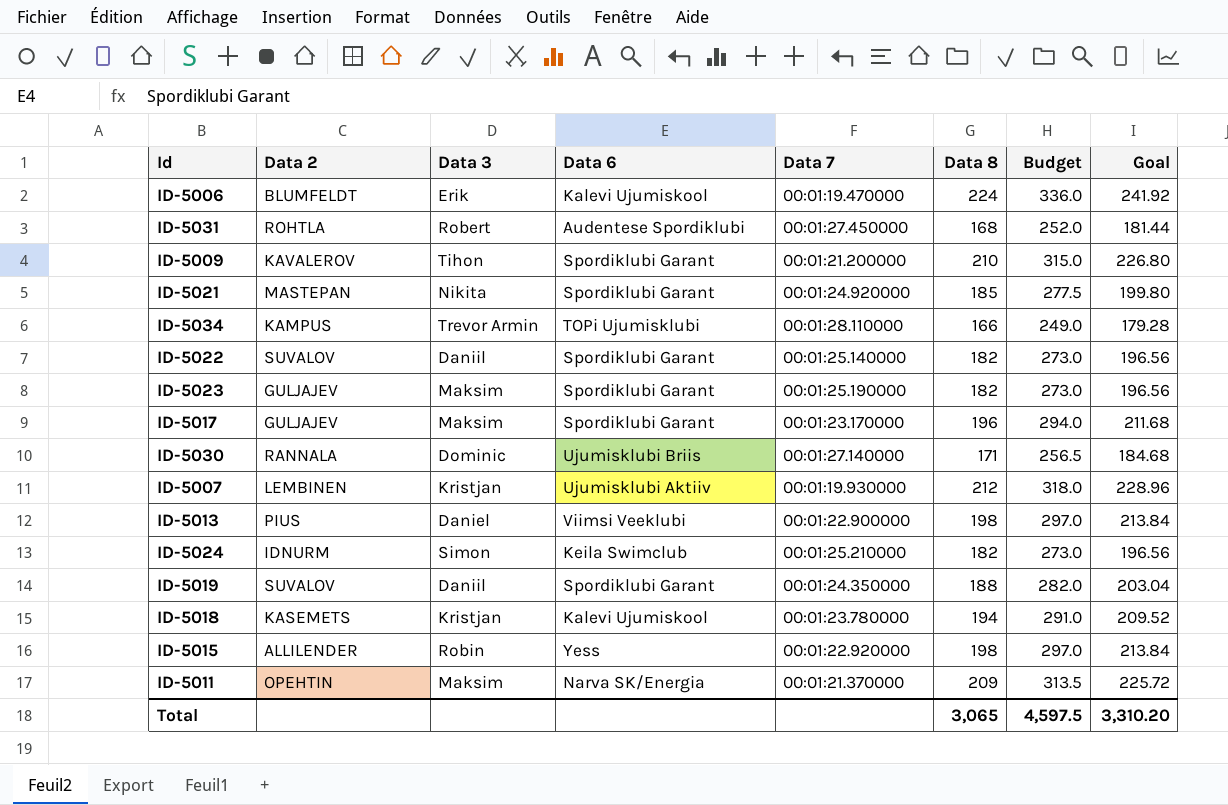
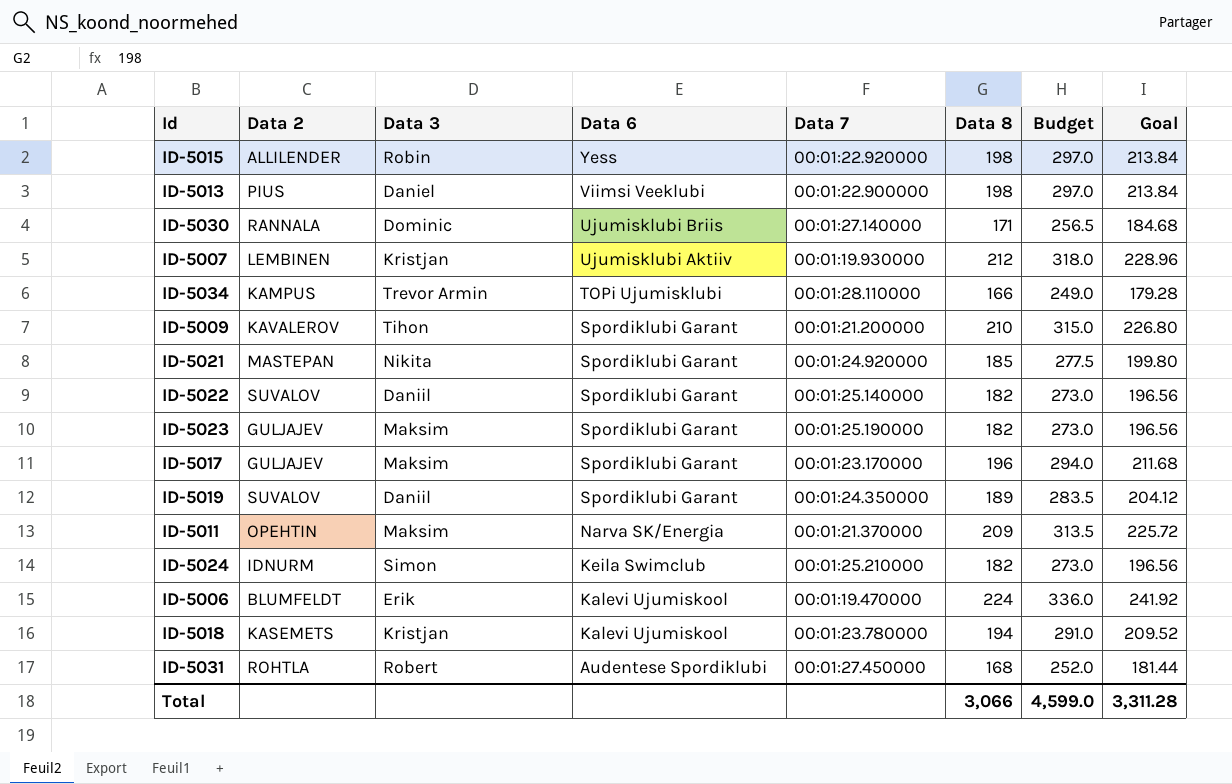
row order: none -> Data 6 descending
ID-5019 | Data 8: 188 -> 189
ID-5019 | Budget: 282.0 -> 283.5
ID-5019 | Goal: 203.04 -> 204.12
Total | Data 8: 3,065 -> 3,066
Total | Budget: 4,597.5 -> 4,599.0
Total | Goal: 3,310.20 -> 3,311.28

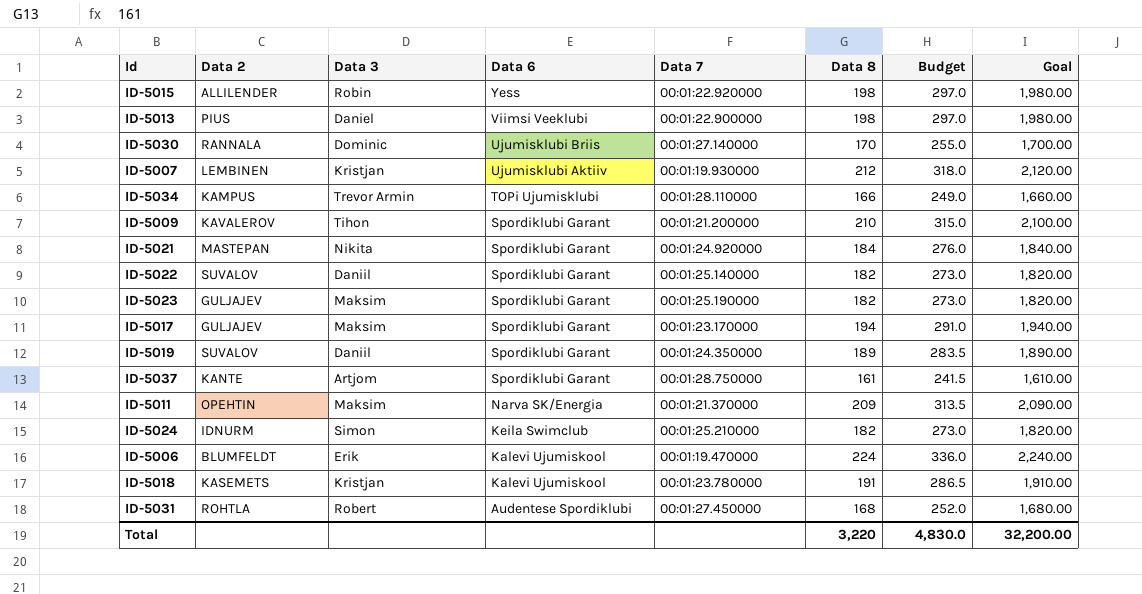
column Goal | formula: [Data 8] * 1.08 -> [Data 8] * 10
ID-5030 | Data 8: 171 -> 170
ID-5030 | Budget: 256.5 -> 255.0
ID-5021 | Data 8: 185 -> 184
ID-5021 | Budget: 277.5 -> 276.0
ID-5017 | Data 8: 196 -> 194
ID-5017 | Budget: 294.0 -> 291.0
row ID-5037: none -> KANTE | Artjom | Spordiklubi Garant | 00:01:28.750000 | 161 | 241.5 | 1,610.00
ID-5018 | Data 8: 194 -> 191
ID-5018 | Budget: 291.0 -> 286.5
Total | Data 8: 3,066 -> 3,220
Total | Budget: 4,599.0 -> 4,830.0
Total | Goal: 3,311.28 -> 32,200.00

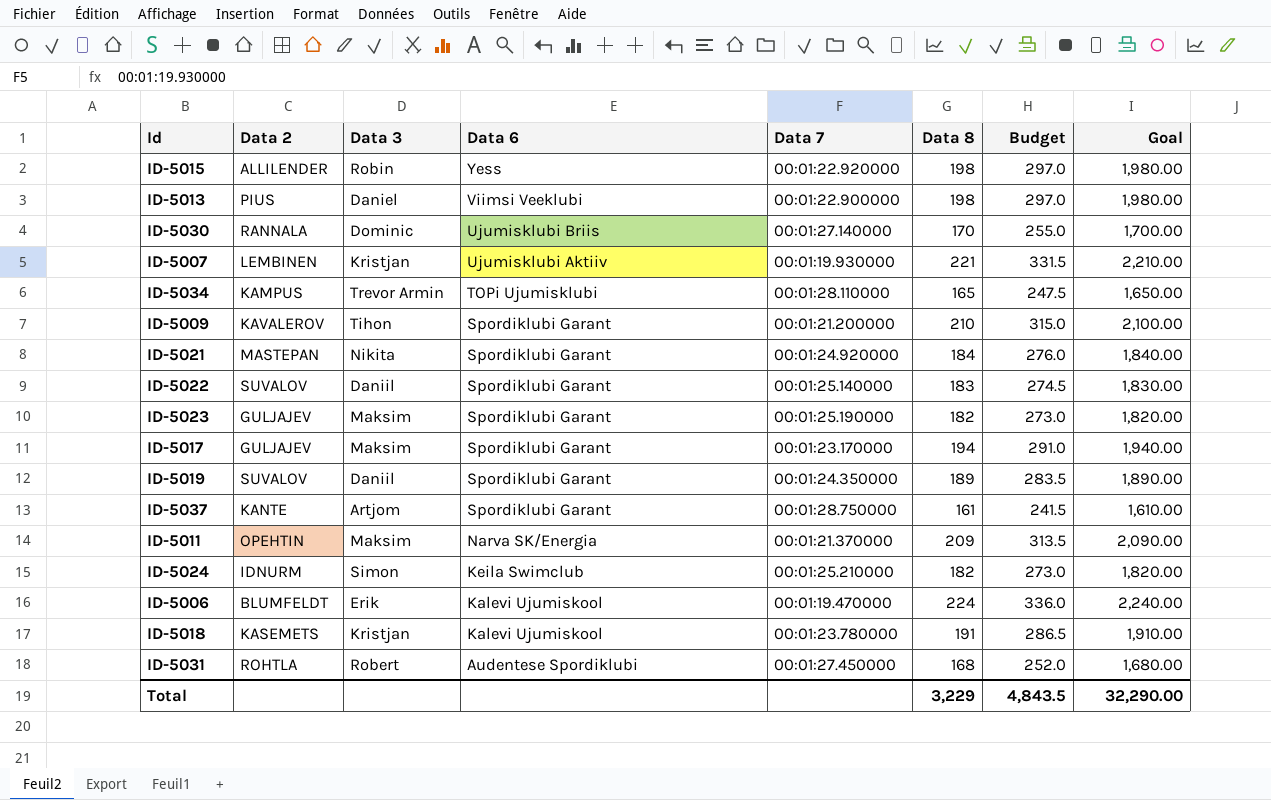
ID-5007 | Data 8: 212 -> 221
ID-5007 | Budget: 318.0 -> 331.5
ID-5007 | Goal: 2,120.00 -> 2,210.00
ID-5034 | Data 8: 166 -> 165
ID-5034 | Budget: 249.0 -> 247.5
ID-5034 | Goal: 1,660.00 -> 1,650.00
ID-5022 | Data 8: 182 -> 183
ID-5022 | Budget: 273.0 -> 274.5
ID-5022 | Goal: 1,820.00 -> 1,830.00
Total | Data 8: 3,220 -> 3,229
Total | Budget: 4,830.0 -> 4,843.5
Total | Goal: 32,200.00 -> 32,290.00

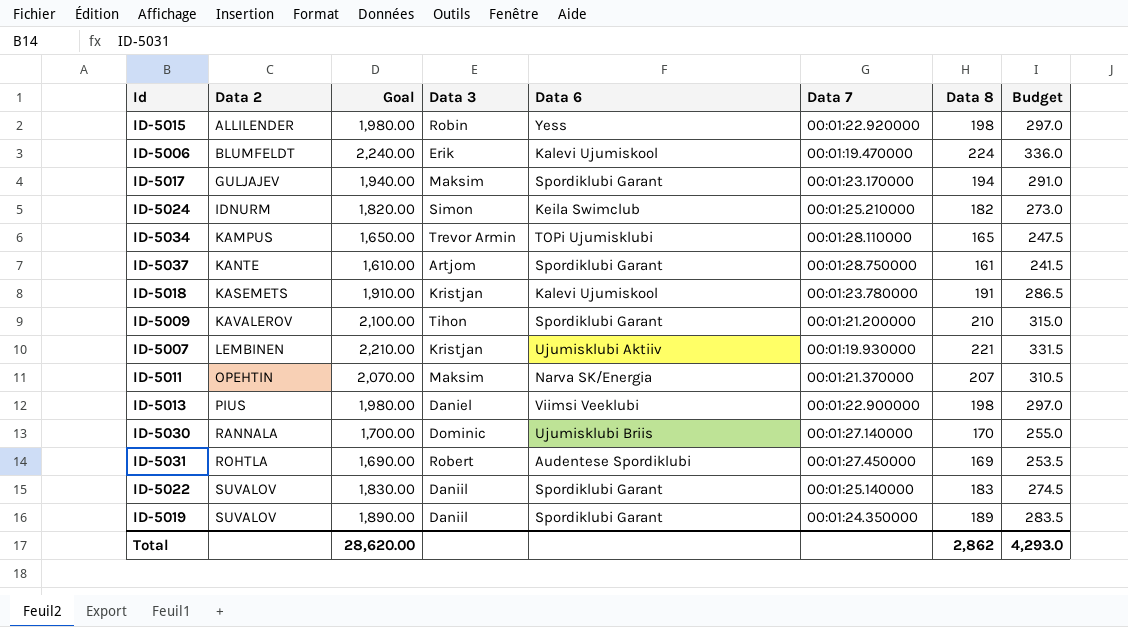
row order: Data 6 descending -> Data 2 ascending
column Goal | position: 8 -> 3
row ID-5021: MASTEPAN | Nikita | Spordiklubi Garant | 00:01:24.920000 | 184 | 276.0 | 1,840.00 -> none
row ID-5023: GULJAJEV | Maksim | Spordiklubi Garant | 00:01:25.190000 | 182 | 273.0 | 1,820.00 -> none
ID-5011 | Goal: 2,090.00 -> 2,070.00
ID-5011 | Data 8: 209 -> 207
ID-5011 | Budget: 313.5 -> 310.5
ID-5031 | Goal: 1,680.00 -> 1,690.00
ID-5031 | Data 8: 168 -> 169
ID-5031 | Budget: 252.0 -> 253.5
Total | Goal: 32,290.00 -> 28,620.00
Total | Data 8: 3,229 -> 2,862
Total | Budget: 4,843.5 -> 4,293.0

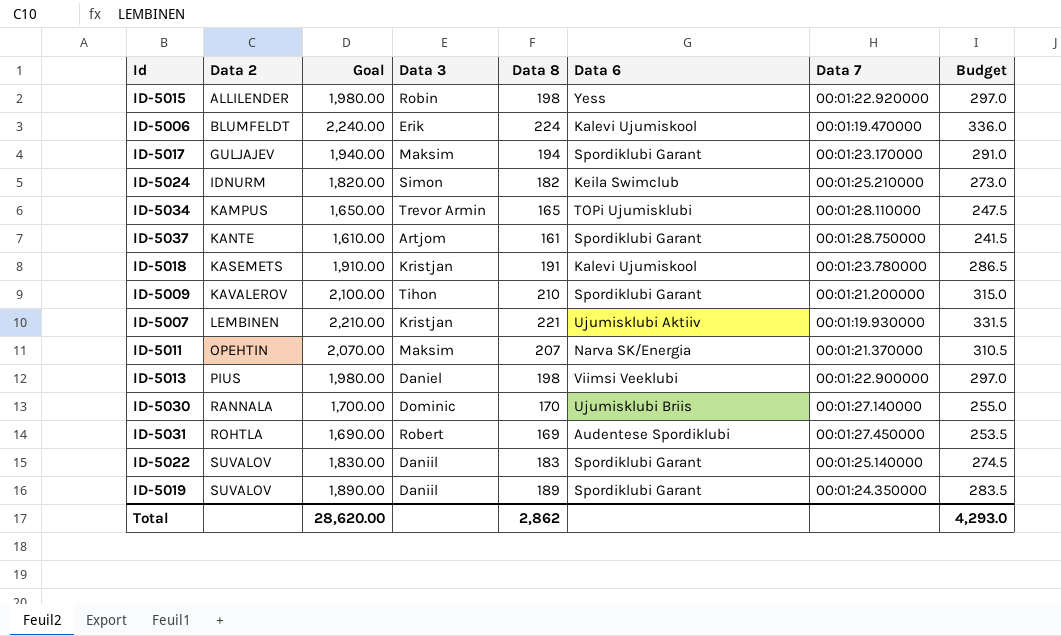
column Data 8 | position: 7 -> 5

